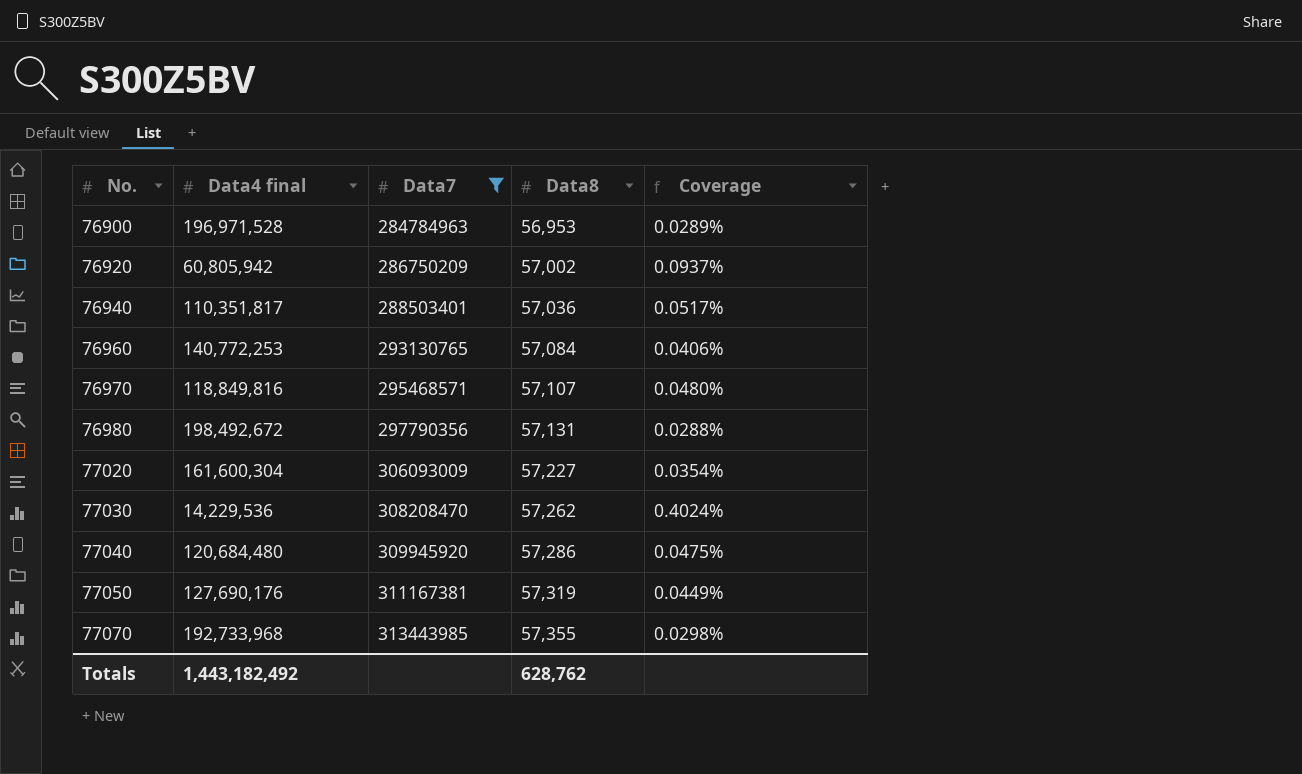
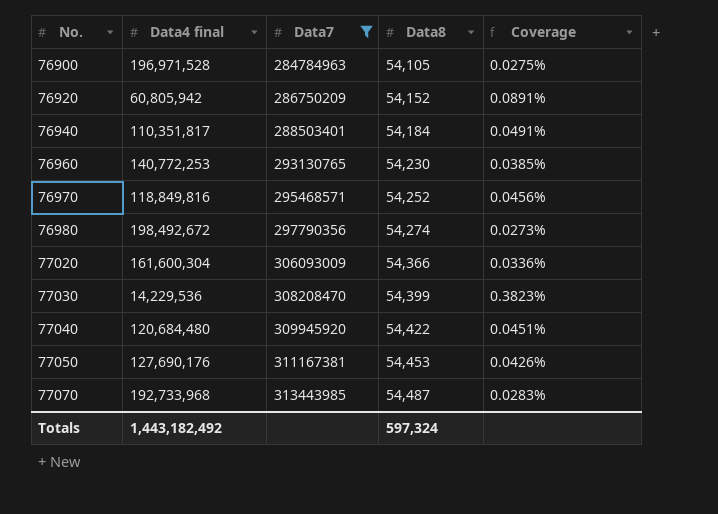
76900 | Data8: 56,953 -> 54,105
76900 | Coverage: 0.0289% -> 0.0275%
76920 | Data8: 57,002 -> 54,152
76920 | Coverage: 0.0937% -> 0.0891%
76940 | Data8: 57,036 -> 54,184
76940 | Coverage: 0.0517% -> 0.0491%
76960 | Data8: 57,084 -> 54,230
76960 | Coverage: 0.0406% -> 0.0385%
76970 | Data8: 57,107 -> 54,252
76970 | Coverage: 0.0480% -> 0.0456%
76980 | Data8: 57,131 -> 54,274
76980 | Coverage: 0.0288% -> 0.0273%
77020 | Data8: 57,227 -> 54,366
77020 | Coverage: 0.0354% -> 0.0336%
77030 | Data8: 57,262 -> 54,399
77030 | Coverage: 0.4024% -> 0.3823%
77040 | Data8: 57,286 -> 54,422
77040 | Coverage: 0.0475% -> 0.0451%
77050 | Data8: 57,319 -> 54,453
77050 | Coverage: 0.0449% -> 0.0426%
77070 | Data8: 57,355 -> 54,487
77070 | Coverage: 0.0298% -> 0.0283%
Totals | Data8: 628,762 -> 597,324

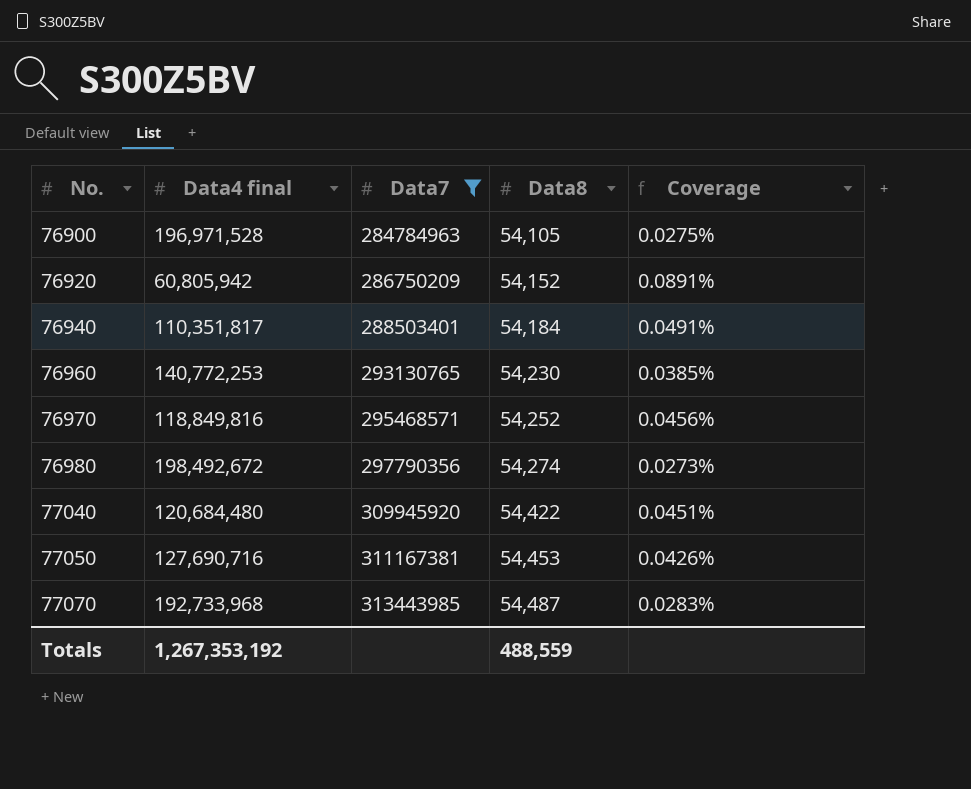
row 77020: 161,600,304 | 306093009 | 54,366 | 0.0336% -> none
row 77030: 14,229,536 | 308208470 | 54,399 | 0.3823% -> none
77050 | Data4 final: 127,690,176 -> 127,690,716
Totals | Data4 final: 1,443,182,492 -> 1,267,353,192
Totals | Data8: 597,324 -> 488,559

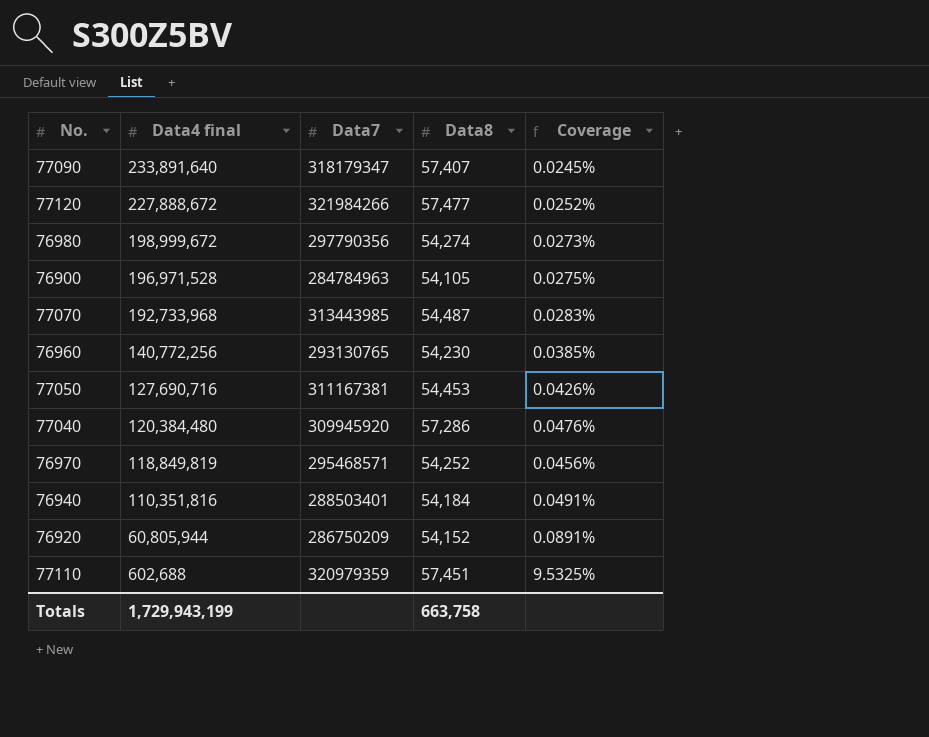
filter: Data7 <= 313443985 -> none
row order: No. ascending -> Data4 final descending
76980 | Data4 final: 198,492,672 -> 198,999,672
76960 | Data4 final: 140,772,253 -> 140,772,256
77040 | Data4 final: 120,684,480 -> 120,384,480
77040 | Data8: 54,422 -> 57,286
77040 | Coverage: 0.0451% -> 0.0476%
76970 | Data4 final: 118,849,816 -> 118,849,819
76940 | Data4 final: 110,351,817 -> 110,351,816
76920 | Data4 final: 60,805,942 -> 60,805,944
Totals | Data4 final: 1,267,353,192 -> 1,729,943,199
Totals | Data8: 488,559 -> 663,758

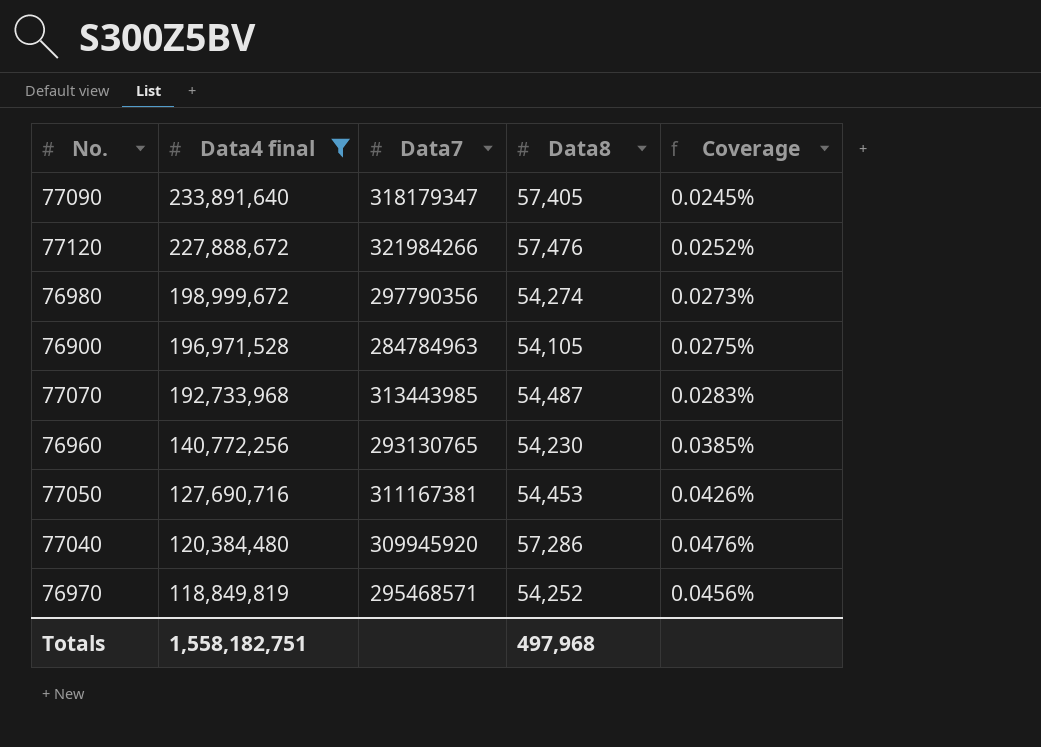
filter: none -> Data4 final >= 118,849,819
77090 | Data8: 57,407 -> 57,405
77120 | Data8: 57,477 -> 57,476
Totals | Data4 final: 1,729,943,199 -> 1,558,182,751
Totals | Data8: 663,758 -> 497,968

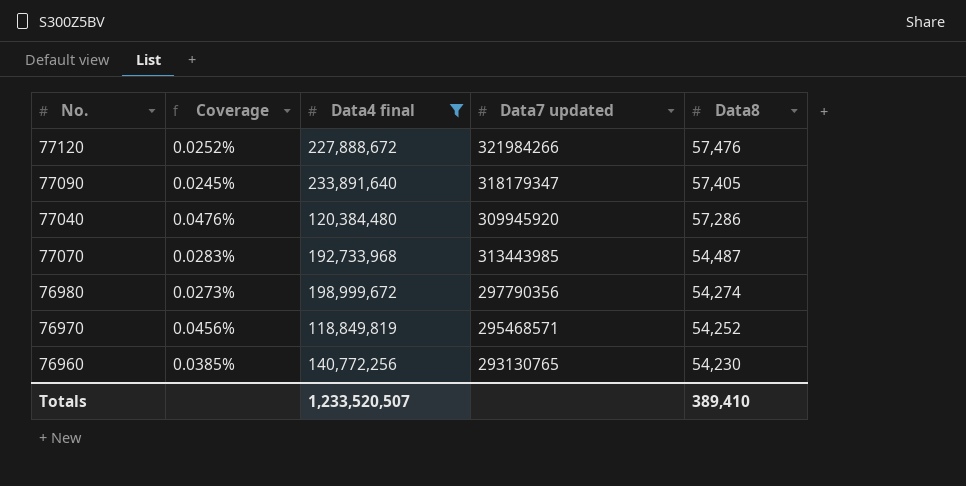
row order: Data4 final descending -> Data8 descending
column Coverage | position: 5 -> 2
column name: Data7 -> Data7 updated
row 76900: 196,971,528 | 284784963 | 54,105 | 0.0275% -> none
row 77050: 127,690,716 | 311167381 | 54,453 | 0.0426% -> none
Totals | Data4 final: 1,558,182,751 -> 1,233,520,507
Totals | Data8: 497,968 -> 389,410

